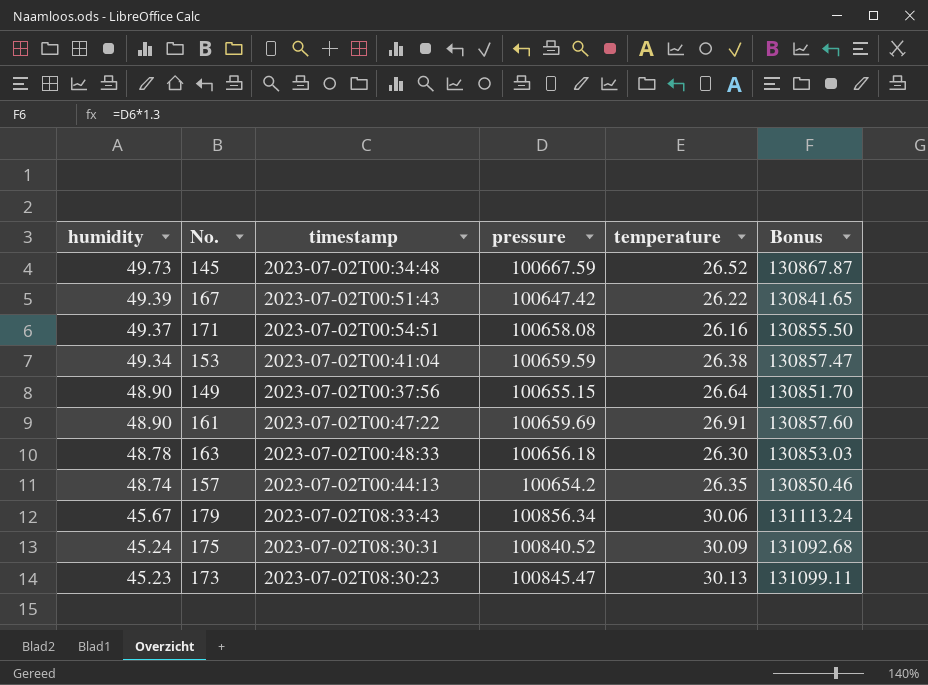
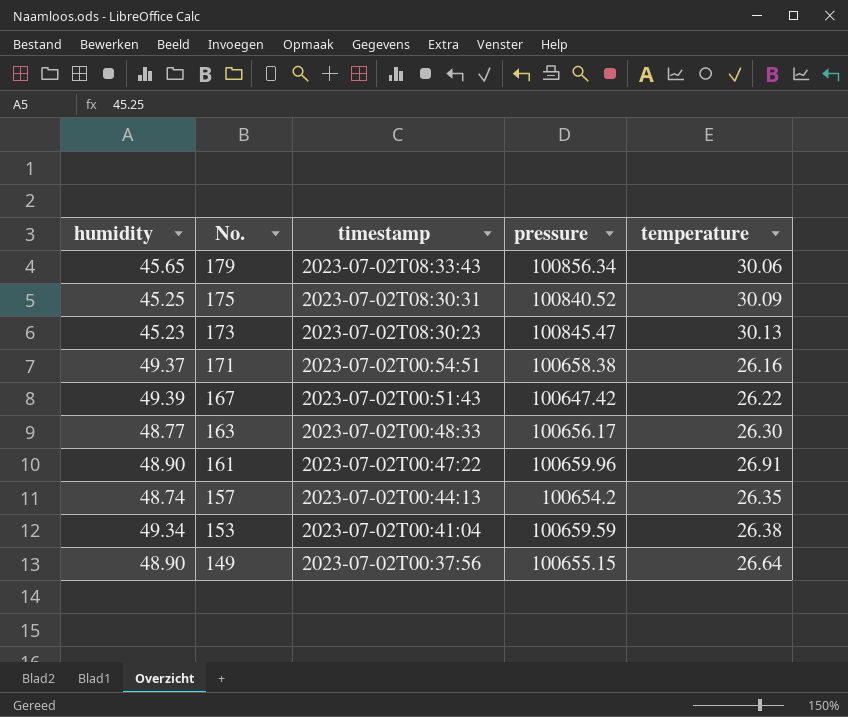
row order: humidity descending -> No. descending
column Bonus | formula: [pressure] * 1.3 -> none
row 145: 49.73 | 2023-07-02T00:34:48 | 100667.59 | 26.52 | 130867.87 -> none
179 | humidity: 45.67 -> 45.65
175 | humidity: 45.24 -> 45.25
171 | pressure: 100658.08 -> 100658.38
163 | humidity: 48.78 -> 48.77
163 | pressure: 100656.18 -> 100656.17
161 | pressure: 100659.69 -> 100659.96

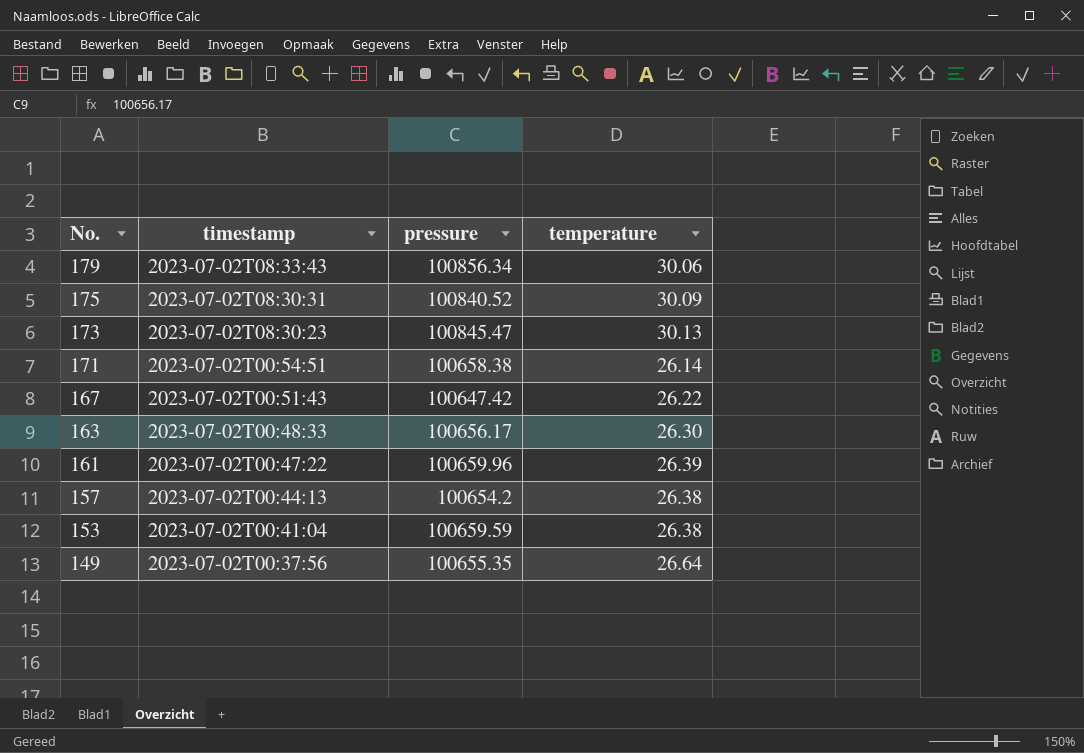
column humidity | position: 1 -> none
171 | temperature: 26.16 -> 26.14
161 | temperature: 26.91 -> 26.39
157 | temperature: 26.35 -> 26.38
149 | pressure: 100655.15 -> 100655.35

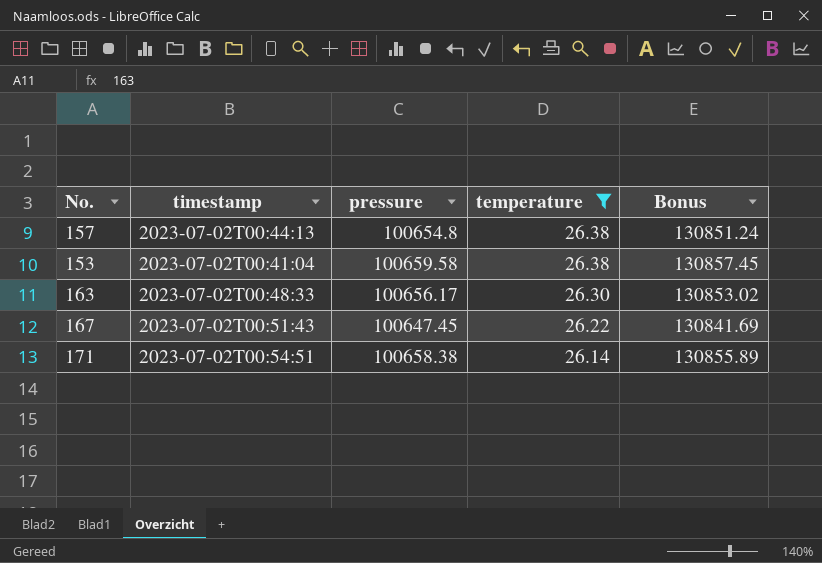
filter: none -> temperature <= 26.38
row order: No. descending -> temperature descending
column Bonus | formula: none -> [pressure] * 1.3
157 | pressure: 100654.2 -> 100654.8
153 | pressure: 100659.59 -> 100659.58
167 | pressure: 100647.42 -> 100647.45

